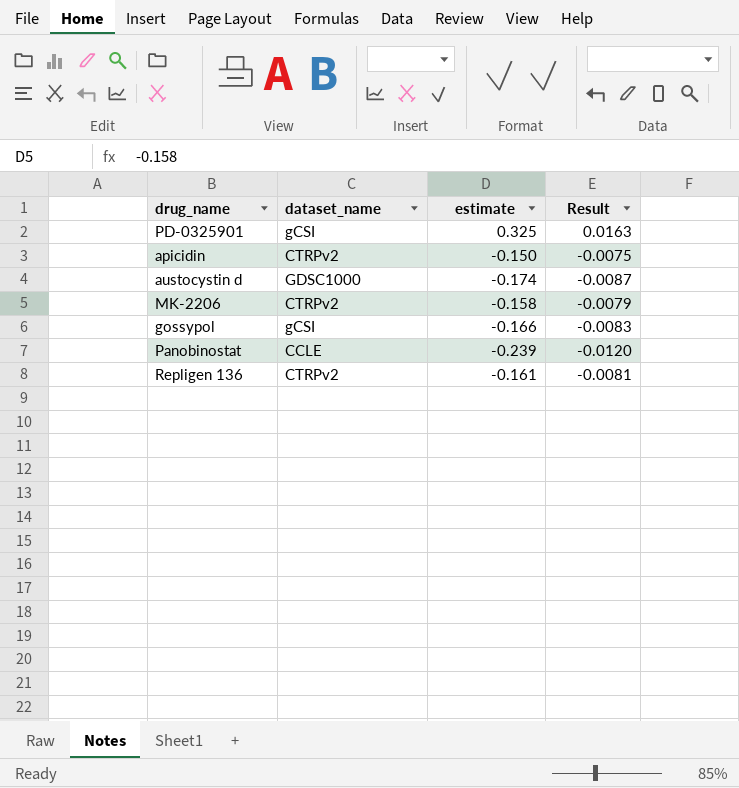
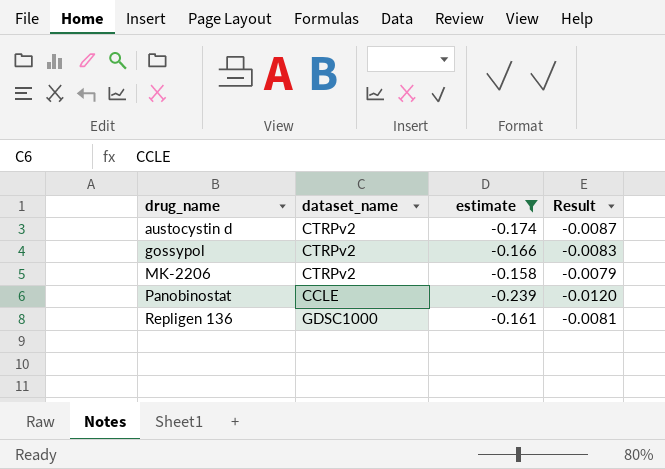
filter: none -> estimate <= -0.158
row order: none -> drug_name ascending
austocystin d | dataset_name: GDSC1000 -> CTRPv2
gossypol | dataset_name: gCSI -> CTRPv2
Repligen 136 | dataset_name: CTRPv2 -> GDSC1000

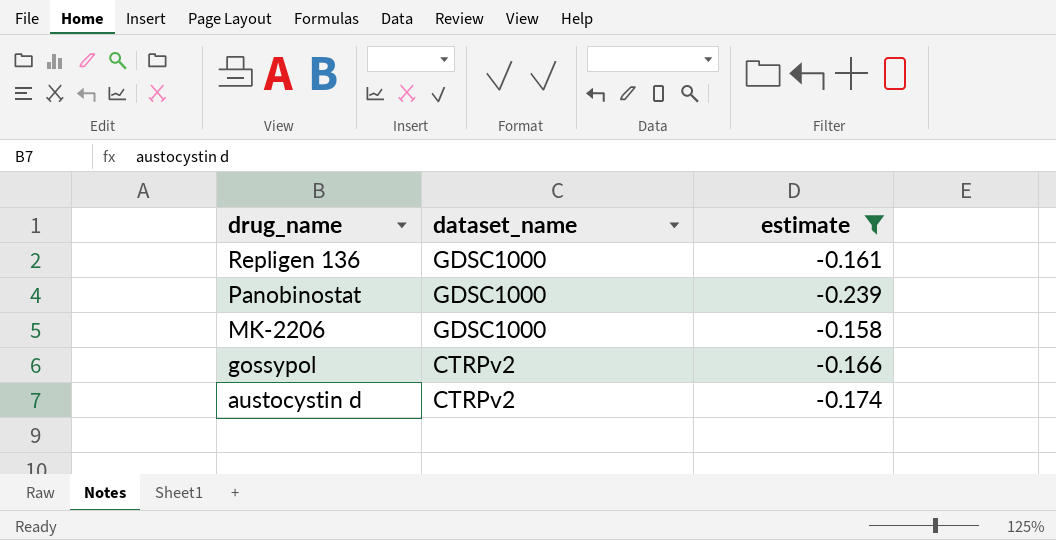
row order: drug_name ascending -> drug_name descending
column Result | formula: [estimate] * 0.05 -> none
Panobinostat | dataset_name: CCLE -> GDSC1000
MK-2206 | dataset_name: CTRPv2 -> GDSC1000

